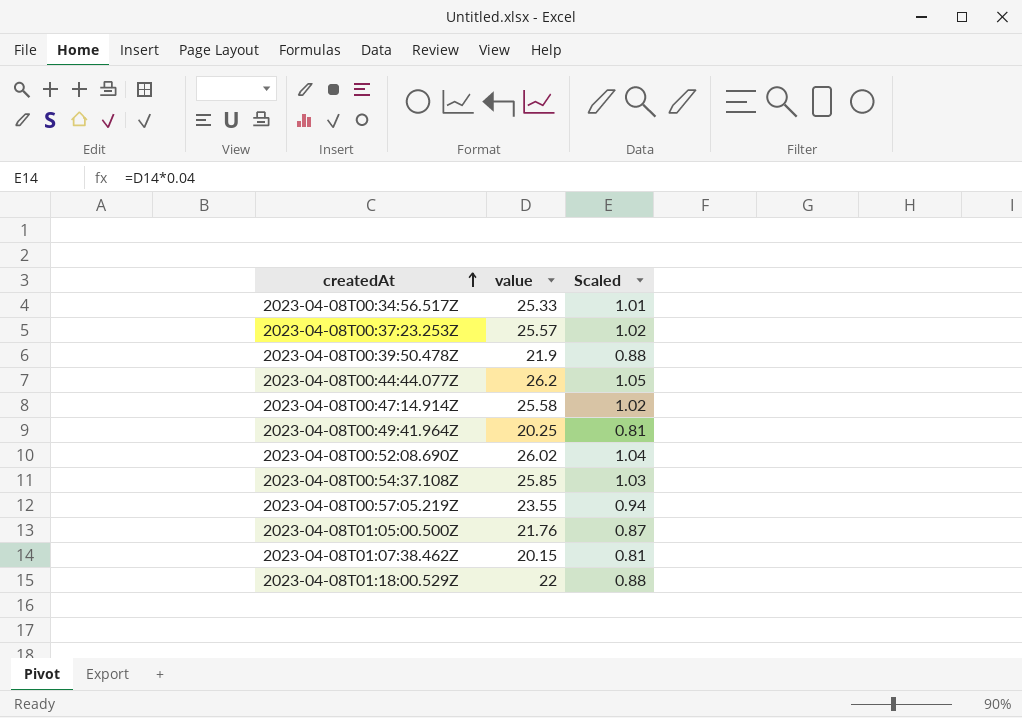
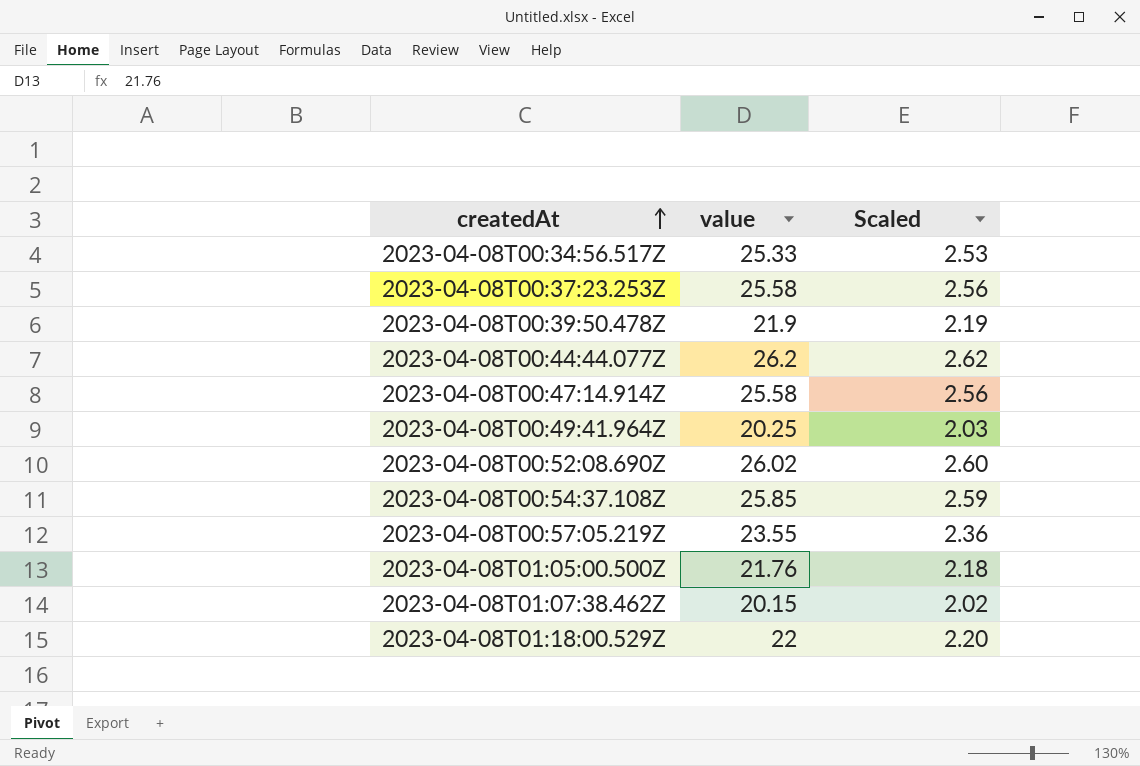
column Scaled | formula: [value] * 0.04 -> [value] * 0.1
2023-04-08T00:37:23.253Z | value: 25.57 -> 25.58

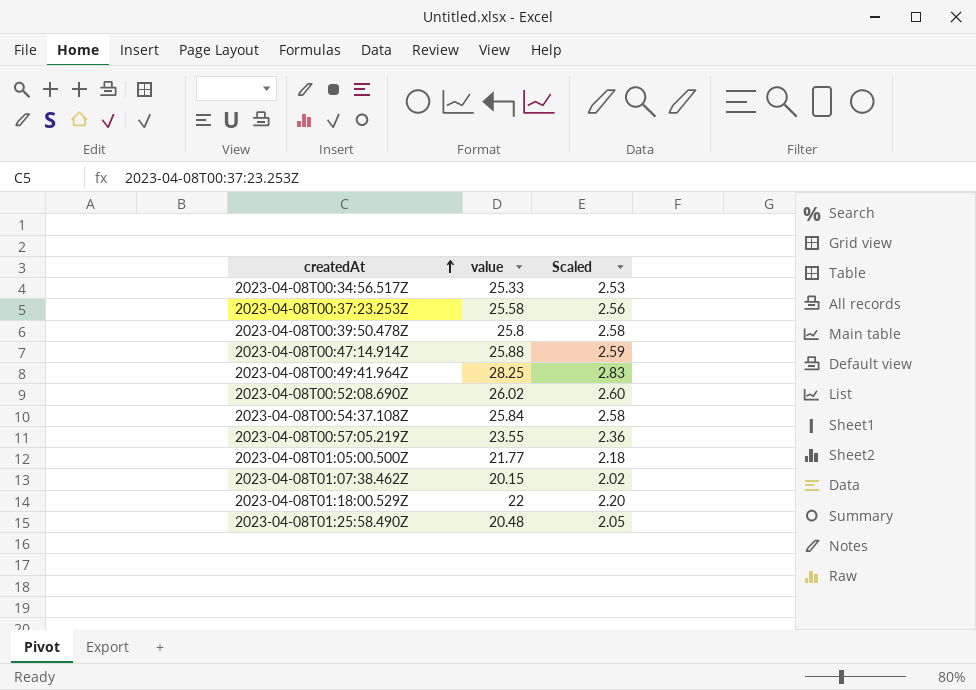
row 2023-04-08T00:44:44.077Z: 26.2 | 2.62 -> none
2023-04-08T00:39:50.478Z | value: 21.9 -> 25.8
2023-04-08T00:39:50.478Z | Scaled: 2.19 -> 2.58
2023-04-08T00:47:14.914Z | value: 25.58 -> 25.88
2023-04-08T00:47:14.914Z | Scaled: 2.56 -> 2.59
2023-04-08T00:49:41.964Z | value: 20.25 -> 28.25
2023-04-08T00:49:41.964Z | Scaled: 2.03 -> 2.83
2023-04-08T00:54:37.108Z | value: 25.85 -> 25.84
2023-04-08T00:54:37.108Z | Scaled: 2.59 -> 2.58
2023-04-08T01:05:00.500Z | value: 21.76 -> 21.77
row 2023-04-08T01:25:58.490Z: none -> 20.48 | 2.05

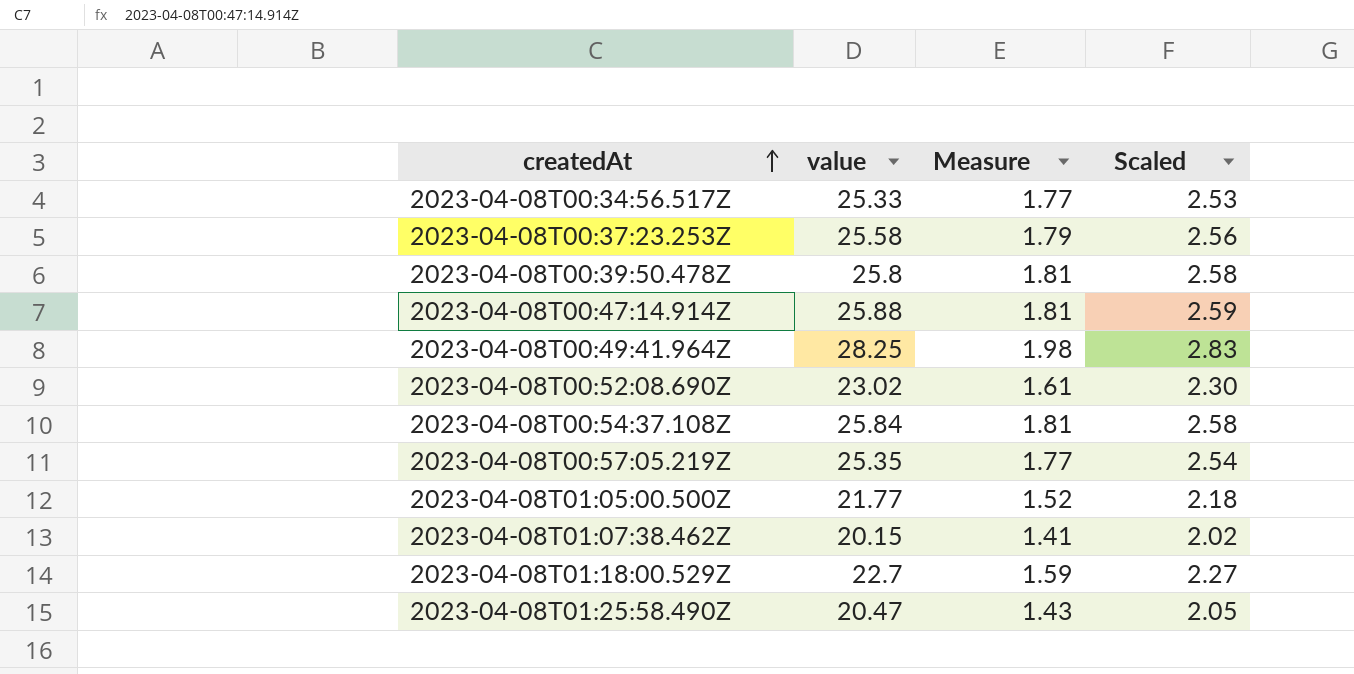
column Measure | formula: none -> [value] * 0.07
2023-04-08T00:52:08.690Z | value: 26.02 -> 23.02
2023-04-08T00:52:08.690Z | Scaled: 2.60 -> 2.30
2023-04-08T00:57:05.219Z | value: 23.55 -> 25.35
2023-04-08T00:57:05.219Z | Scaled: 2.36 -> 2.54
2023-04-08T01:18:00.529Z | value: 22 -> 22.7
2023-04-08T01:18:00.529Z | Scaled: 2.20 -> 2.27
2023-04-08T01:25:58.490Z | value: 20.48 -> 20.47

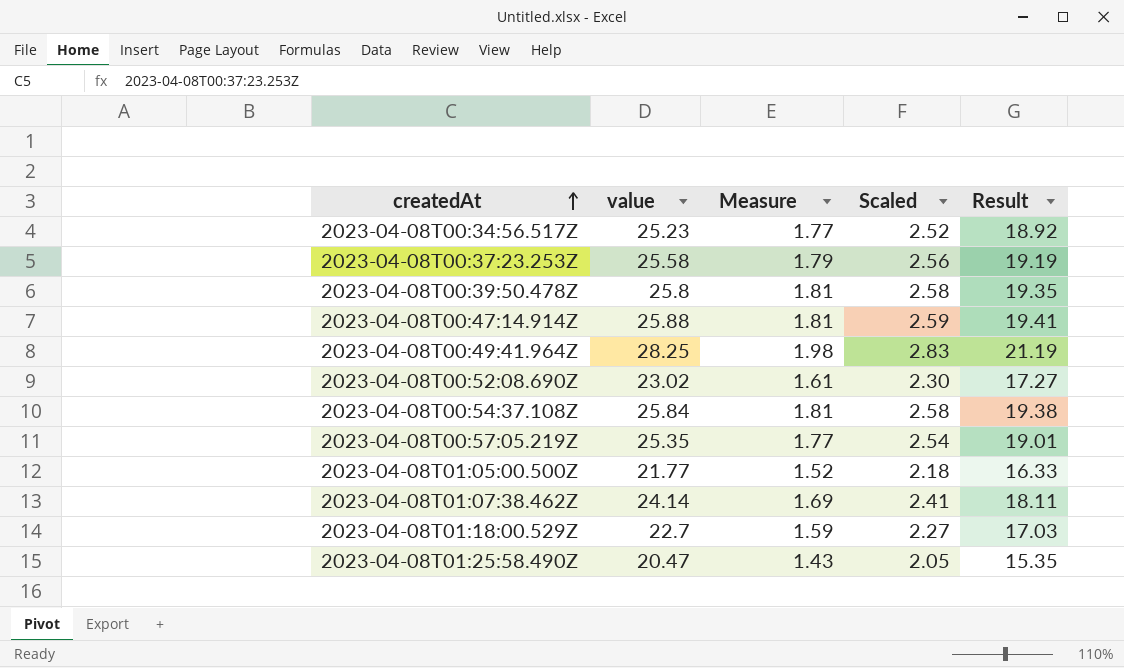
column Result | formula: none -> [value] * 0.75
2023-04-08T00:34:56.517Z | value: 25.33 -> 25.23
2023-04-08T00:34:56.517Z | Scaled: 2.53 -> 2.52
2023-04-08T01:07:38.462Z | value: 20.15 -> 24.14
2023-04-08T01:07:38.462Z | Measure: 1.41 -> 1.69
2023-04-08T01:07:38.462Z | Scaled: 2.02 -> 2.41

